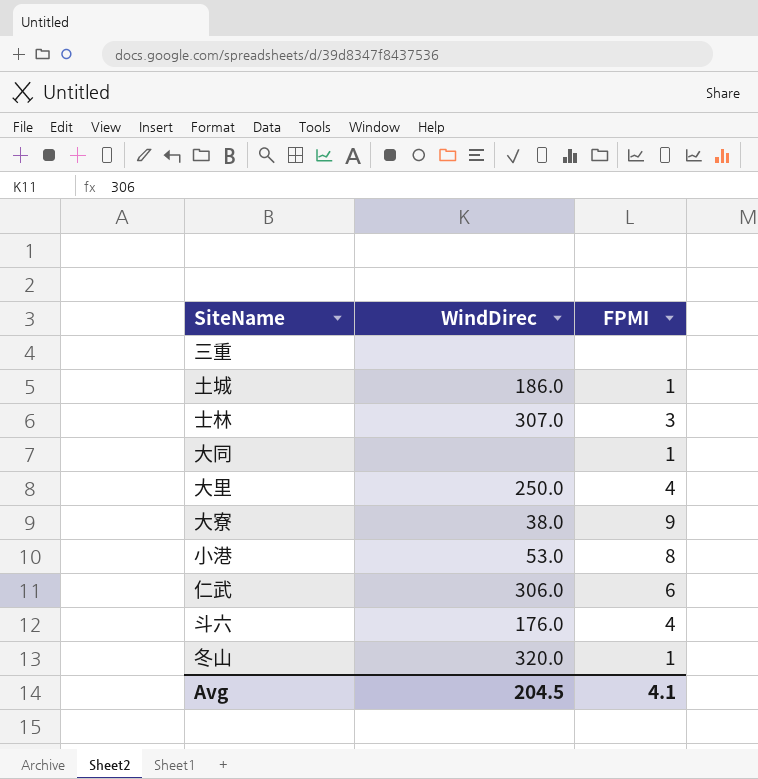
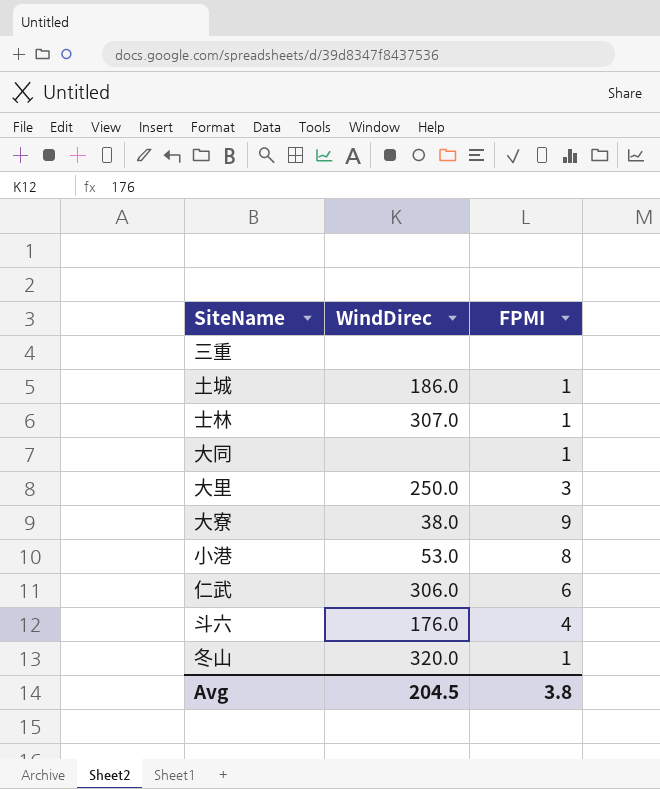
士林 | FPMI: 3 -> 1
大里 | FPMI: 4 -> 3
Avg | FPMI: 4.1 -> 3.8

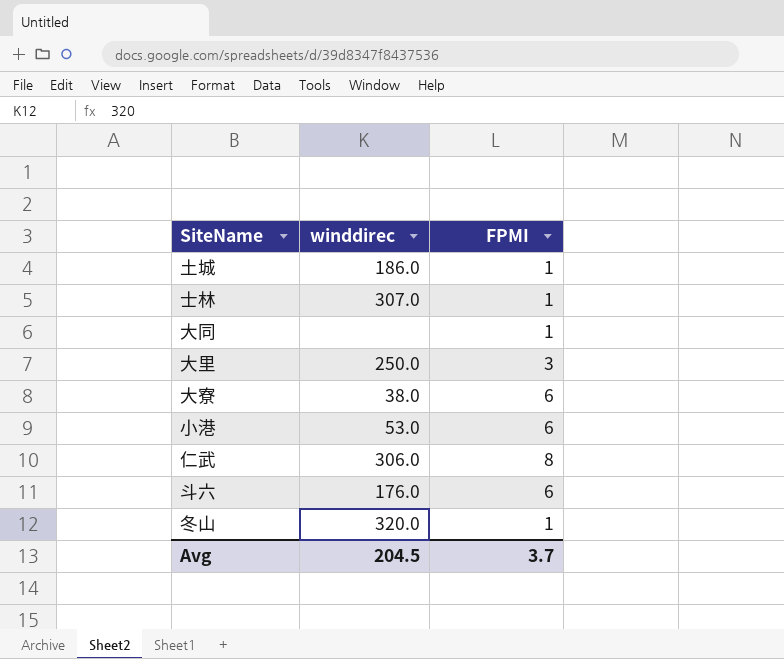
column name: WindDirec -> winddirec
row 三重: none | none -> none
大寮 | FPMI: 9 -> 6
小港 | FPMI: 8 -> 6
仁武 | FPMI: 6 -> 8
斗六 | FPMI: 4 -> 6
Avg | FPMI: 3.8 -> 3.7

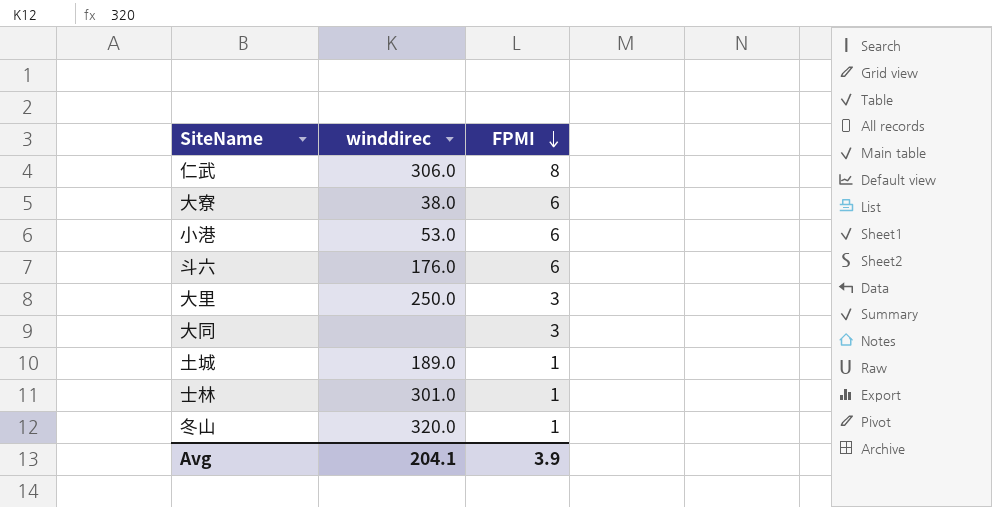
row order: none -> FPMI descending
大同 | FPMI: 1 -> 3
土城 | winddirec: 186.0 -> 189.0
士林 | winddirec: 307.0 -> 301.0
Avg | winddirec: 204.5 -> 204.1
Avg | FPMI: 3.7 -> 3.9

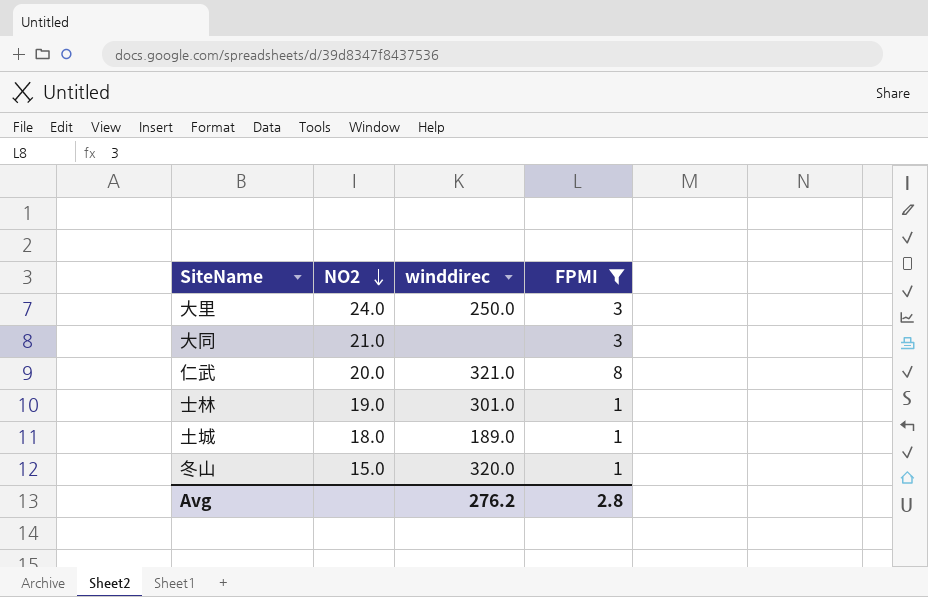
filter: none -> FPMI != 6
row order: FPMI descending -> NO2 descending
column NO2 | position: none -> 2
仁武 | winddirec: 306.0 -> 321.0
Avg | winddirec: 204.1 -> 276.2
Avg | FPMI: 3.9 -> 2.8

